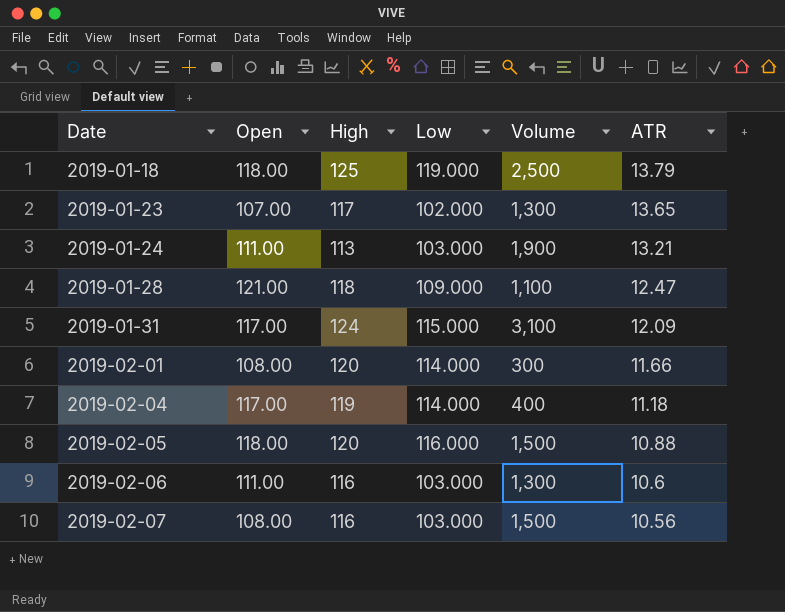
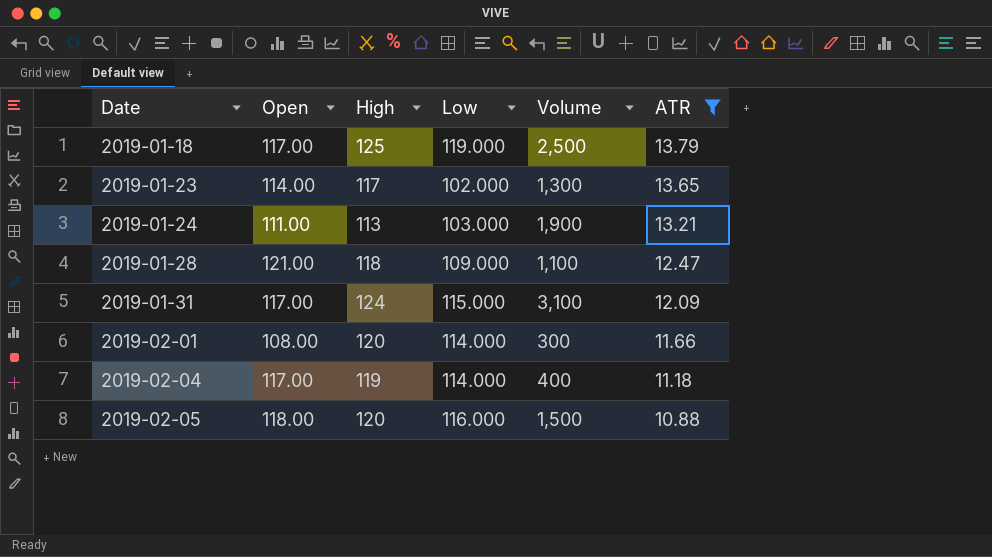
filter: none -> ATR >= 10.88
2019-01-18 | Open: 118.00 -> 117.00
2019-01-23 | Open: 107.00 -> 114.00

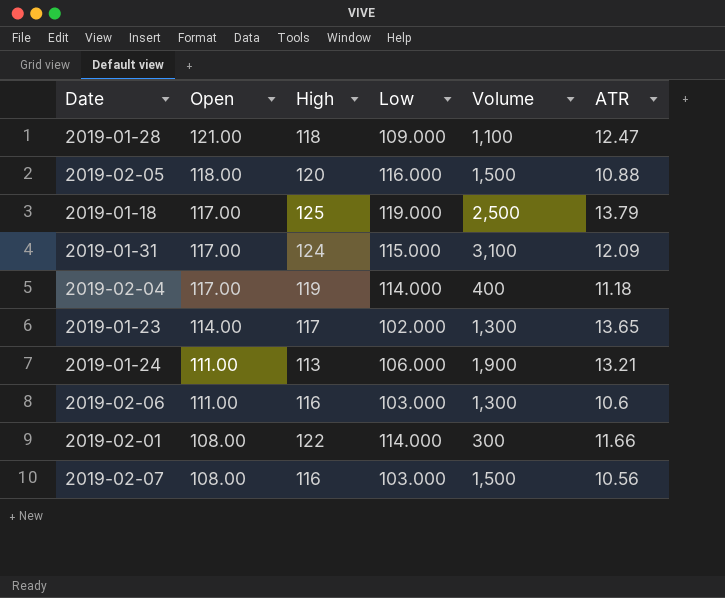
filter: ATR >= 10.88 -> none
row order: Date ascending -> Open descending
2019-01-24 | Low: 103.000 -> 106.000
2019-02-01 | High: 120 -> 122

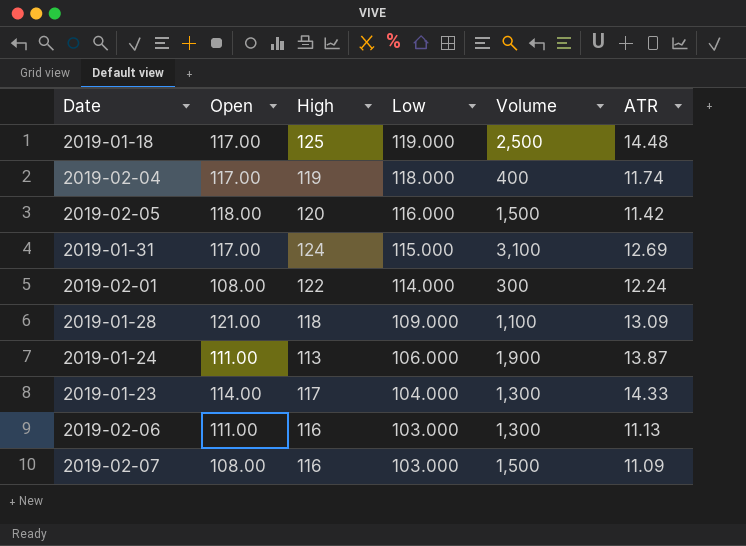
row order: Open descending -> Low descending
2019-01-18 | ATR: 13.79 -> 14.48
2019-02-04 | Low: 114.000 -> 118.000
2019-02-04 | ATR: 11.18 -> 11.74
2019-02-05 | ATR: 10.88 -> 11.42
2019-01-31 | ATR: 12.09 -> 12.69
2019-02-01 | ATR: 11.66 -> 12.24
2019-01-28 | ATR: 12.47 -> 13.09
2019-01-24 | ATR: 13.21 -> 13.87
2019-01-23 | Low: 102.000 -> 104.000
2019-01-23 | ATR: 13.65 -> 14.33
2019-02-06 | ATR: 10.6 -> 11.13
2019-02-07 | ATR: 10.56 -> 11.09

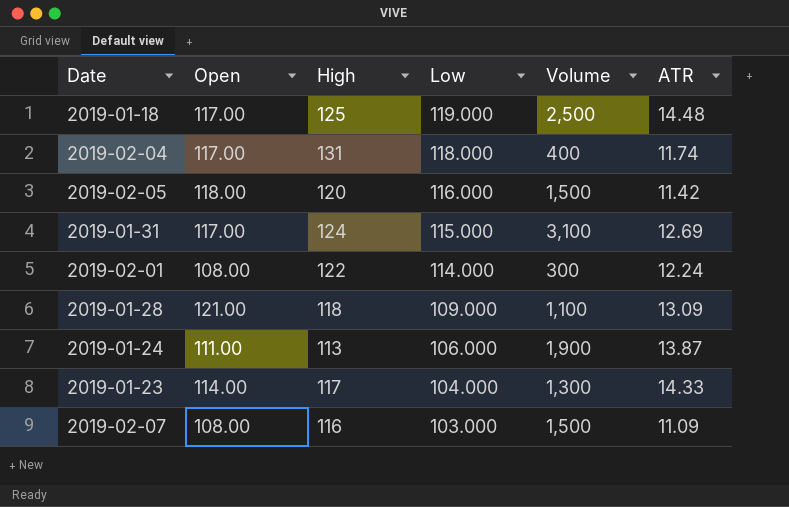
row 2019-02-06: 111.00 | 116 | 103.000 | 1,300 | 11.13 -> none
2019-02-04 | High: 119 -> 131

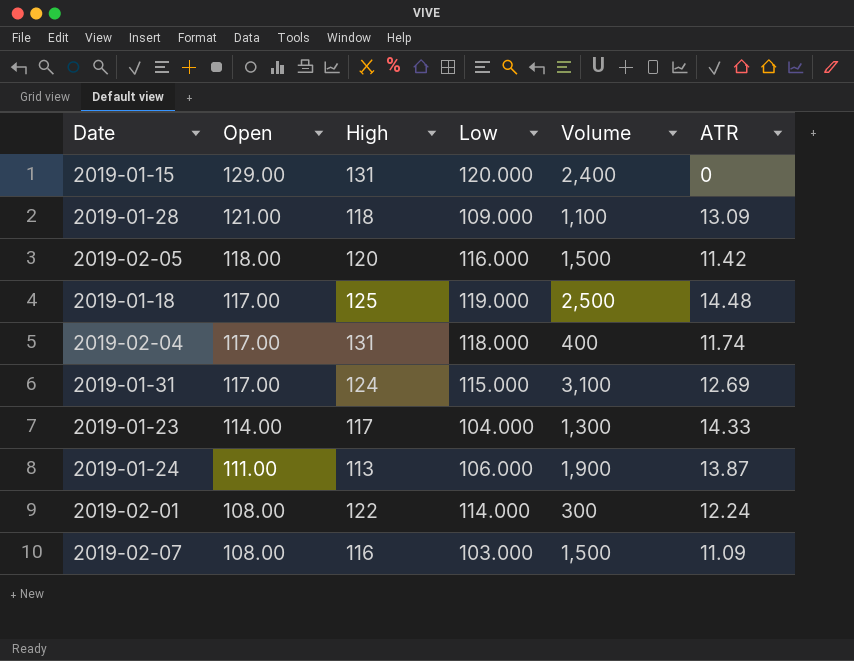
row order: Low descending -> Open descending
row 2019-01-15: none -> 129.00 | 131 | 120.000 | 2,400 | 0

